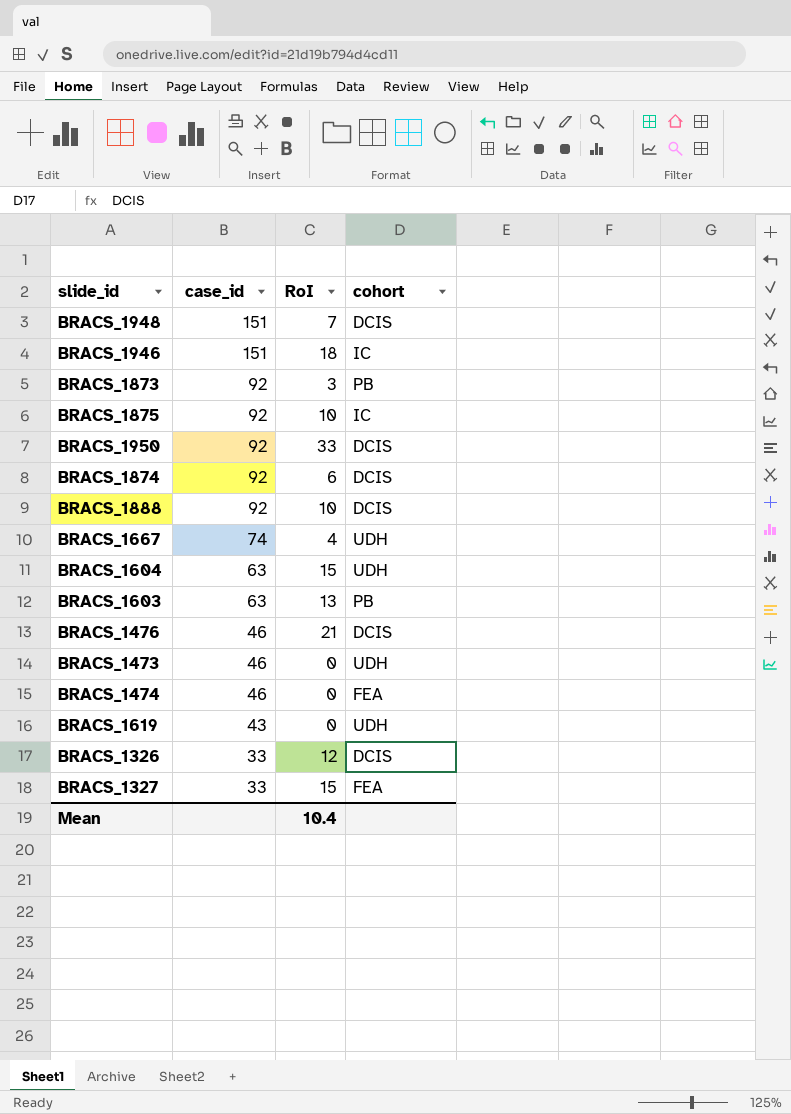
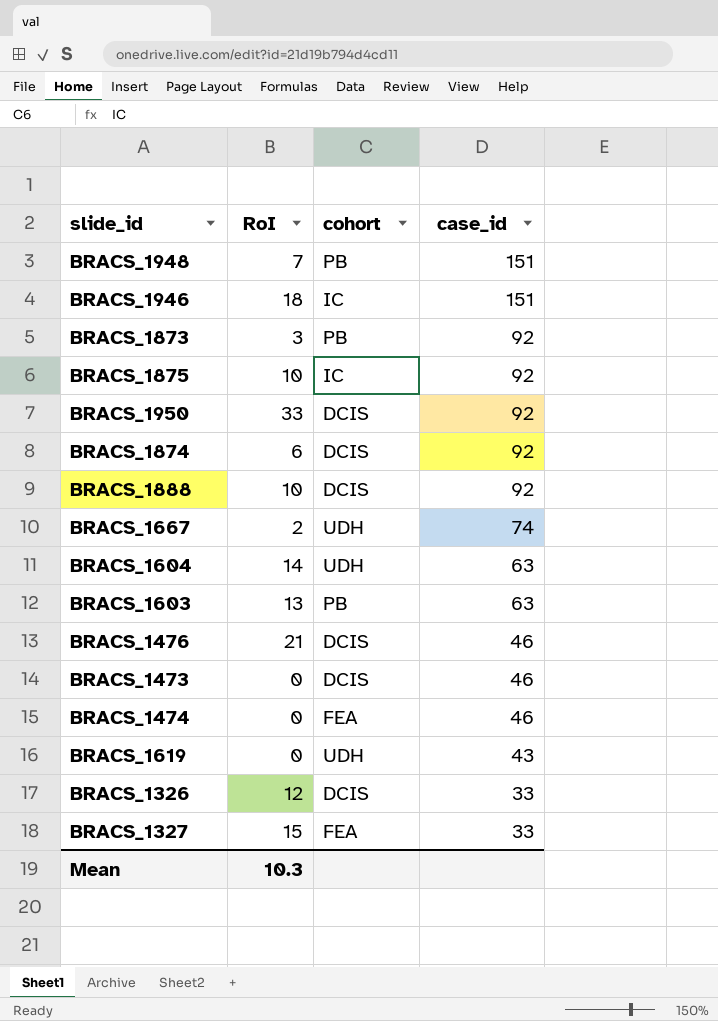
column case_id | position: 2 -> 4
BRACS_1948 | cohort: DCIS -> PB
BRACS_1667 | RoI: 4 -> 2
BRACS_1604 | RoI: 15 -> 14
BRACS_1473 | cohort: UDH -> DCIS
Mean | RoI: 10.4 -> 10.3

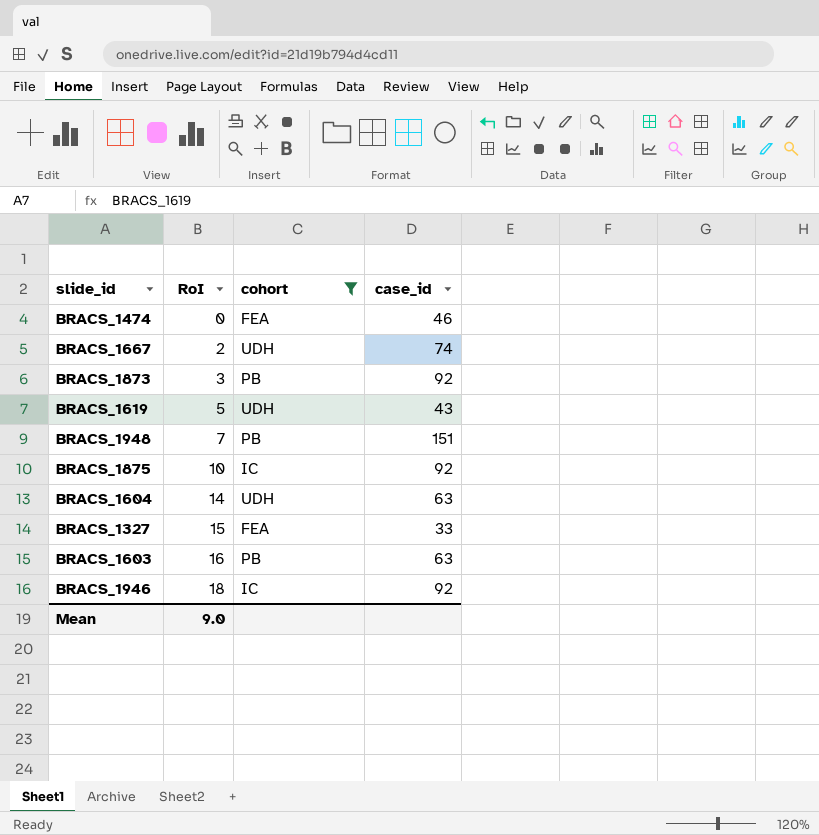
filter: none -> cohort != DCIS
row order: case_id descending -> RoI ascending
BRACS_1619 | RoI: 0 -> 5
BRACS_1603 | RoI: 13 -> 16
BRACS_1946 | case_id: 151 -> 92
Mean | RoI: 10.3 -> 9.0

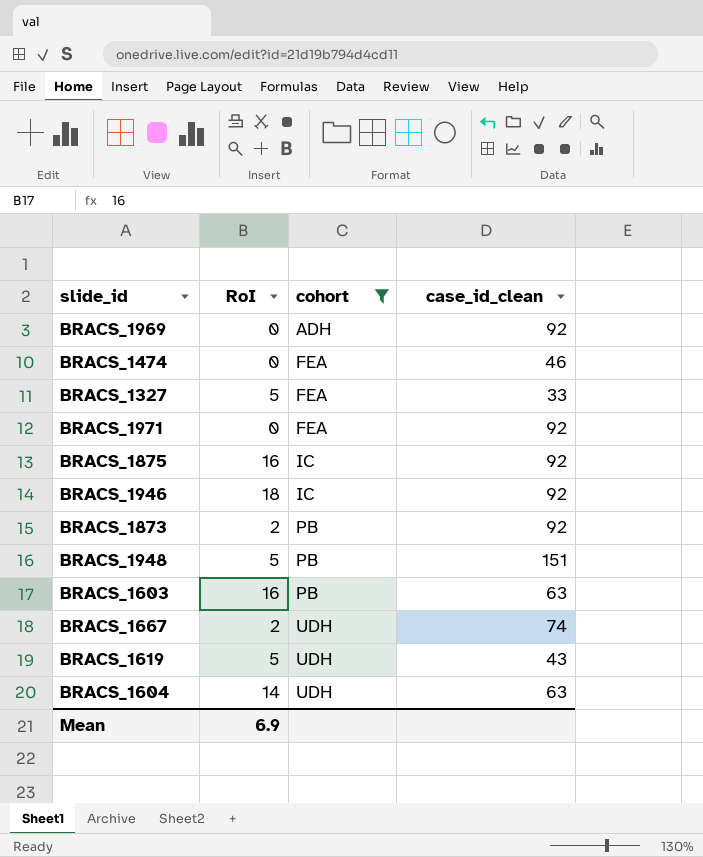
row order: RoI ascending -> cohort ascending
column name: case_id -> case_id_clean
row BRACS_1969: none -> 0 | ADH | 92
BRACS_1327 | RoI: 15 -> 5
row BRACS_1971: none -> 0 | FEA | 92
BRACS_1875 | RoI: 10 -> 16
BRACS_1873 | RoI: 3 -> 2
BRACS_1948 | RoI: 7 -> 5
Mean | RoI: 9.0 -> 6.9

